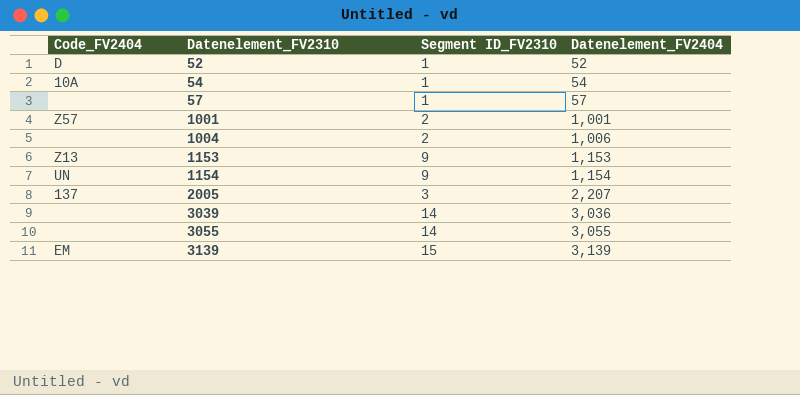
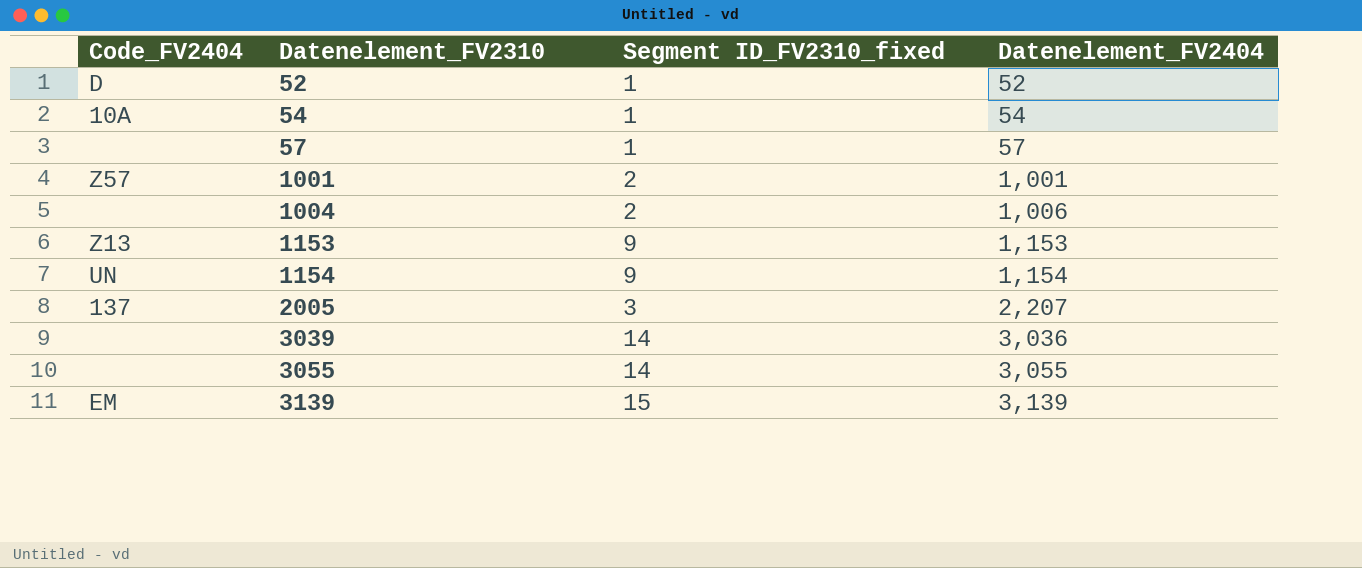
column name: Segment ID_FV2310 -> Segment ID_FV2310_fixed

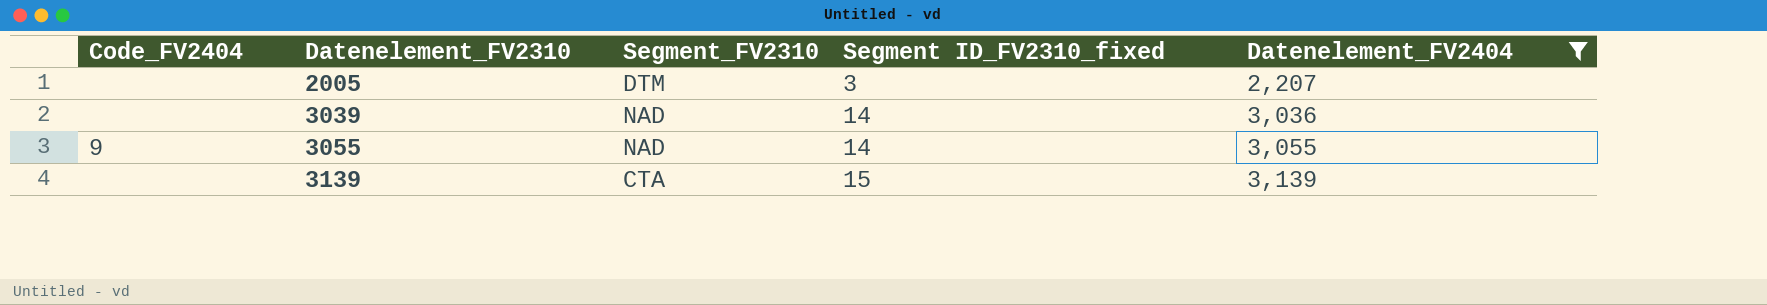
filter: none -> Datenelement_FV2404 >= 2,207
column Segment_FV2310 | position: none -> 3
2005 | Code_FV2404: 137 -> none
3055 | Code_FV2404: none -> 9
3139 | Code_FV2404: EM -> none

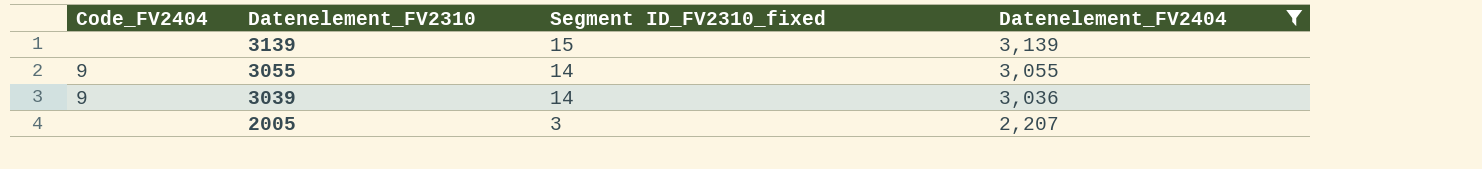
row order: Datenelement_FV2310 ascending -> Datenelement_FV2310 descending
column Segment_FV2310 | position: 3 -> none
3039 | Code_FV2404: none -> 9

